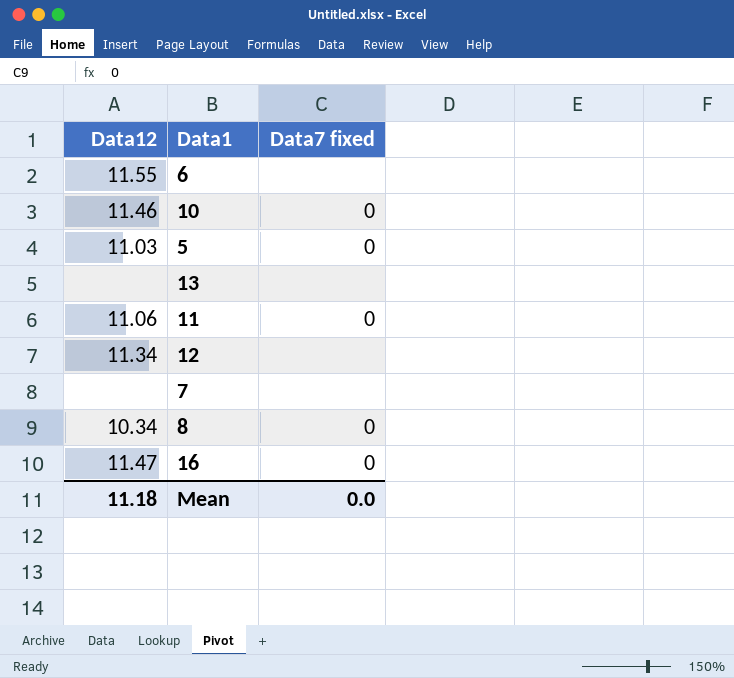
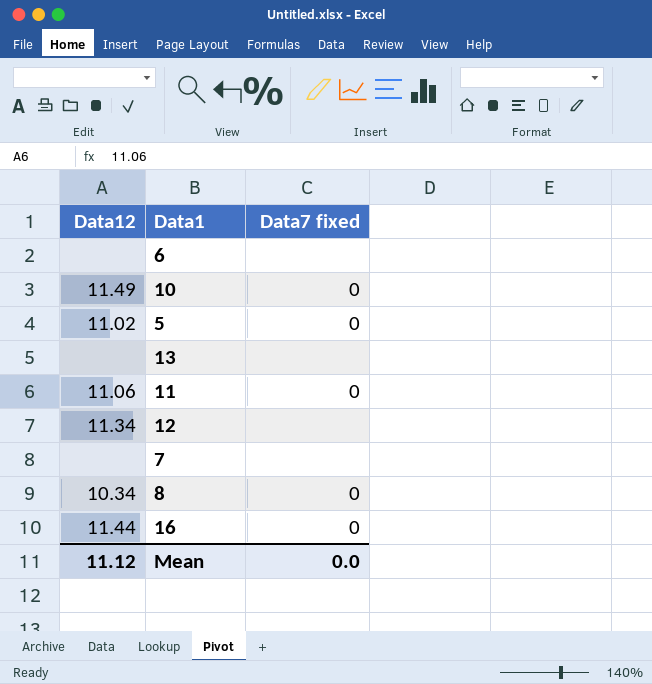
6 | Data12: 11.55 -> none
10 | Data12: 11.46 -> 11.49
5 | Data12: 11.03 -> 11.02
16 | Data12: 11.47 -> 11.44
Mean | Data12: 11.18 -> 11.12

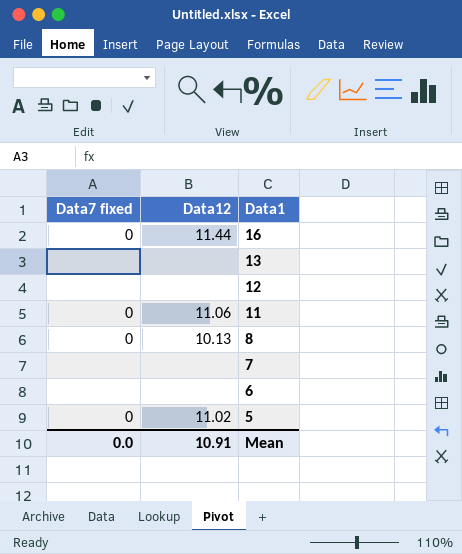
row order: none -> Data1 descending
column Data7 fixed | position: 3 -> 1
row 10: 11.49 | 0 -> none
12 | Data12: 11.34 -> none
8 | Data12: 10.34 -> 10.13
Mean | Data12: 11.12 -> 10.91

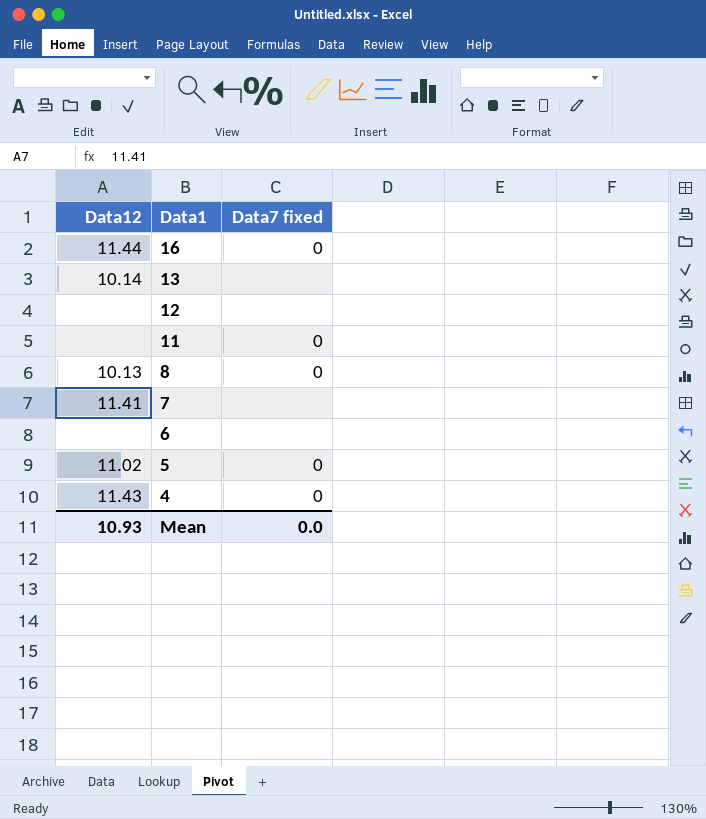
column Data7 fixed | position: 1 -> 3
13 | Data12: none -> 10.14
11 | Data12: 11.06 -> none
7 | Data12: none -> 11.41
row 4: none -> 11.43 | 0
Mean | Data12: 10.91 -> 10.93

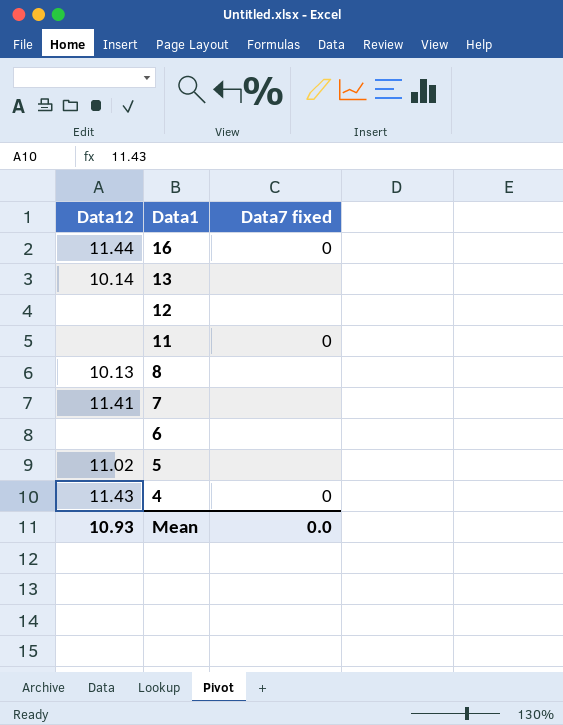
8 | Data7 fixed: 0 -> none
5 | Data7 fixed: 0 -> none

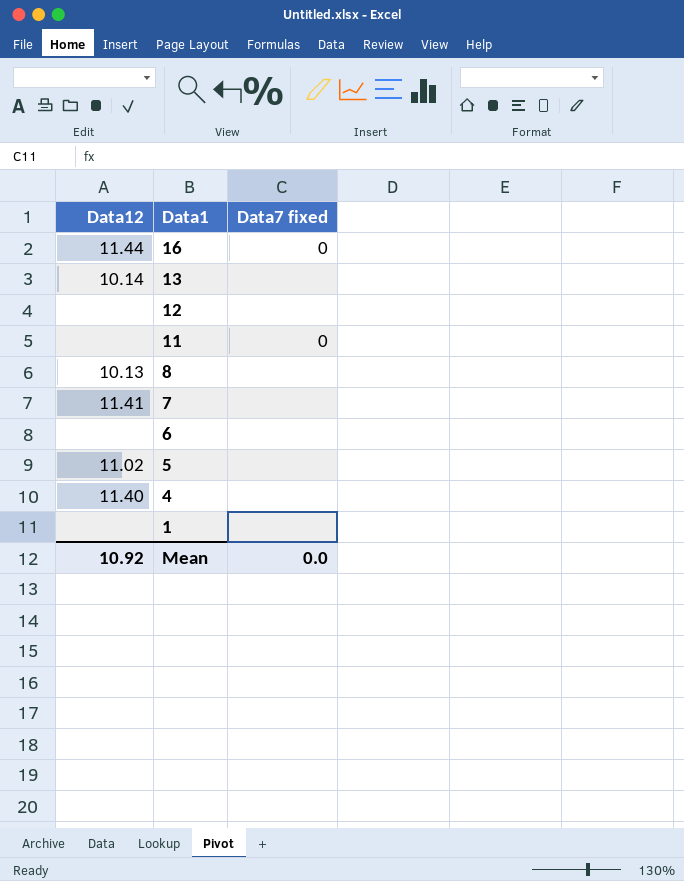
4 | Data12: 11.43 -> 11.40
4 | Data7 fixed: 0 -> none
row 1: none -> none | none
Mean | Data12: 10.93 -> 10.92

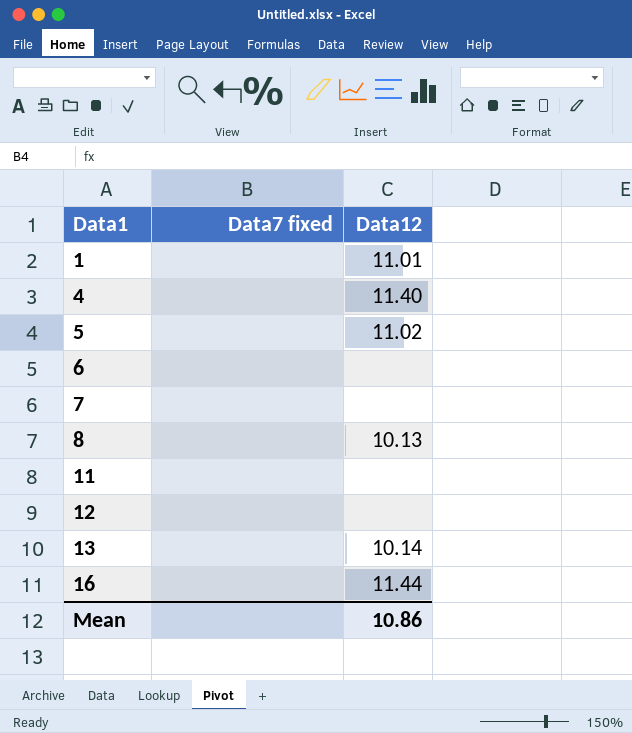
row order: Data1 descending -> Data1 ascending
column Data12 | position: 1 -> 3
1 | Data12: none -> 11.01
7 | Data12: 11.41 -> none
11 | Data7 fixed: 0 -> none
16 | Data7 fixed: 0 -> none
Mean | Data7 fixed: 0.0 -> none
Mean | Data12: 10.92 -> 10.86

